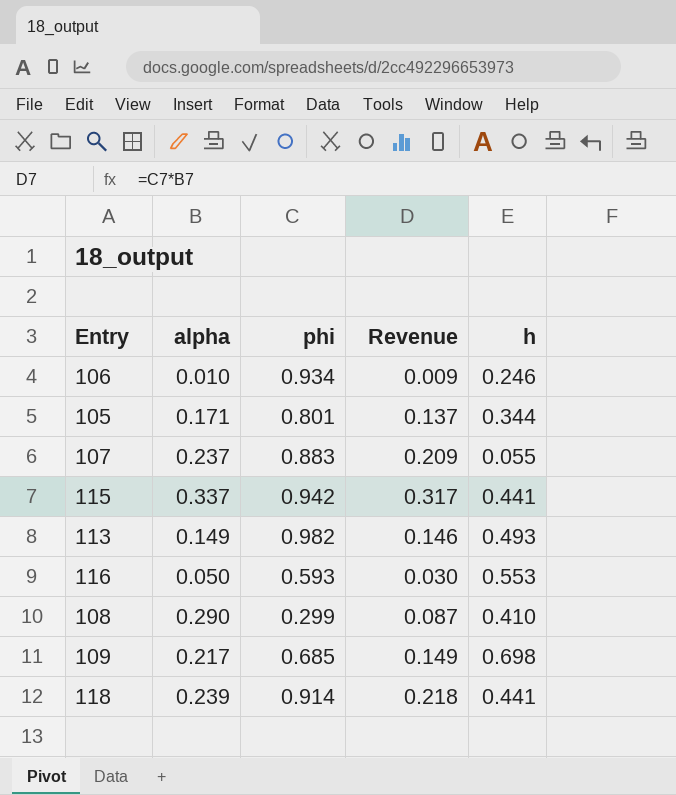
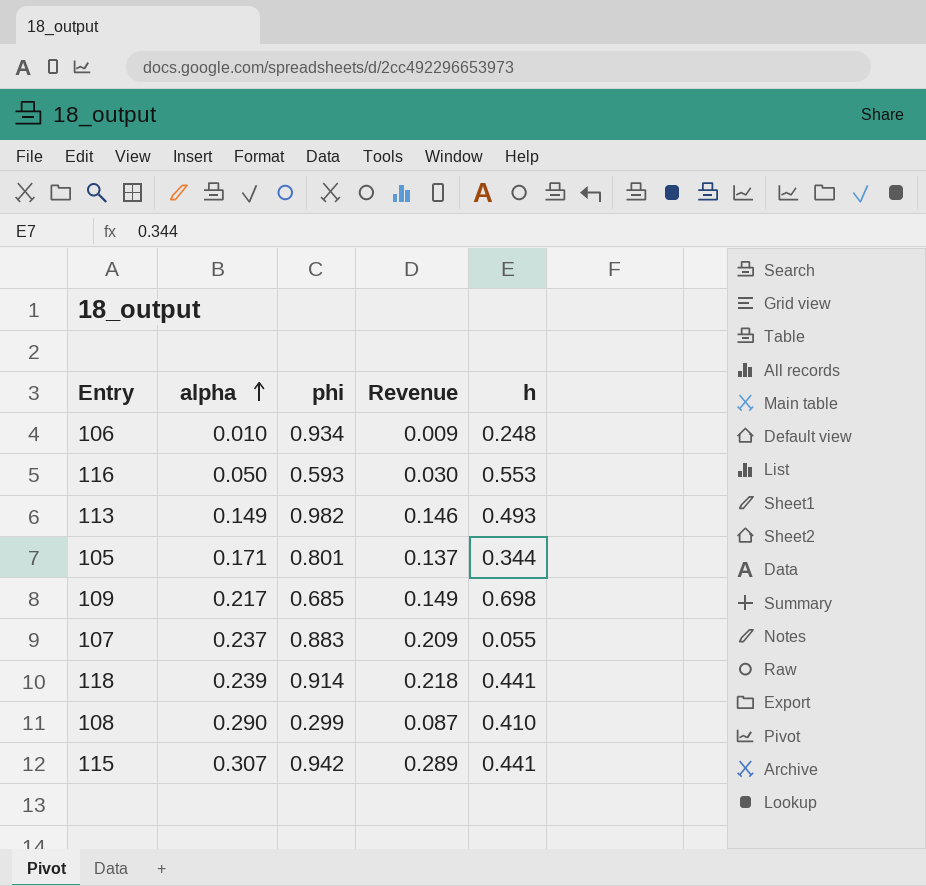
row order: none -> alpha ascending
106 | h: 0.246 -> 0.248
115 | alpha: 0.337 -> 0.307
115 | Revenue: 0.317 -> 0.289

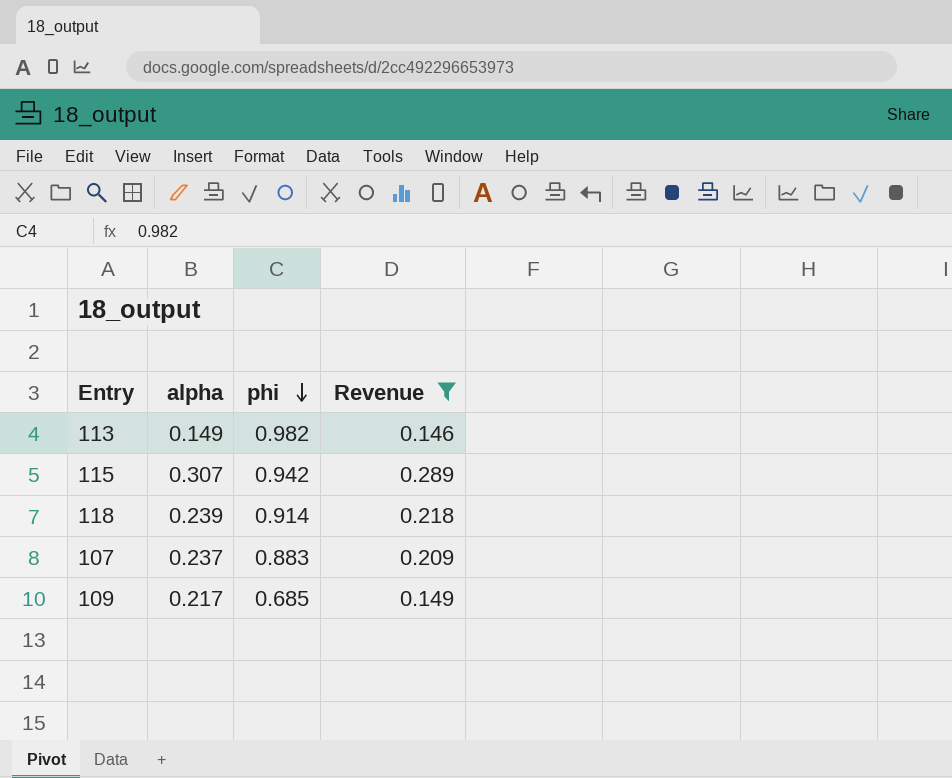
filter: none -> Revenue >= 0.146
row order: alpha ascending -> phi descending
column h | position: 5 -> none

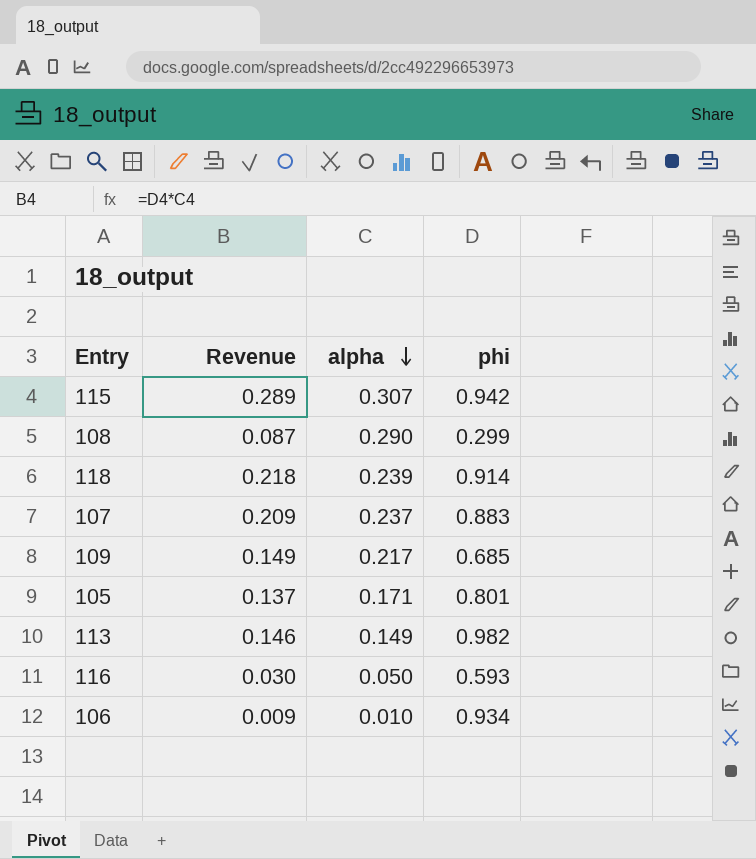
filter: Revenue >= 0.146 -> none
row order: phi descending -> alpha descending
column Revenue | position: 4 -> 2

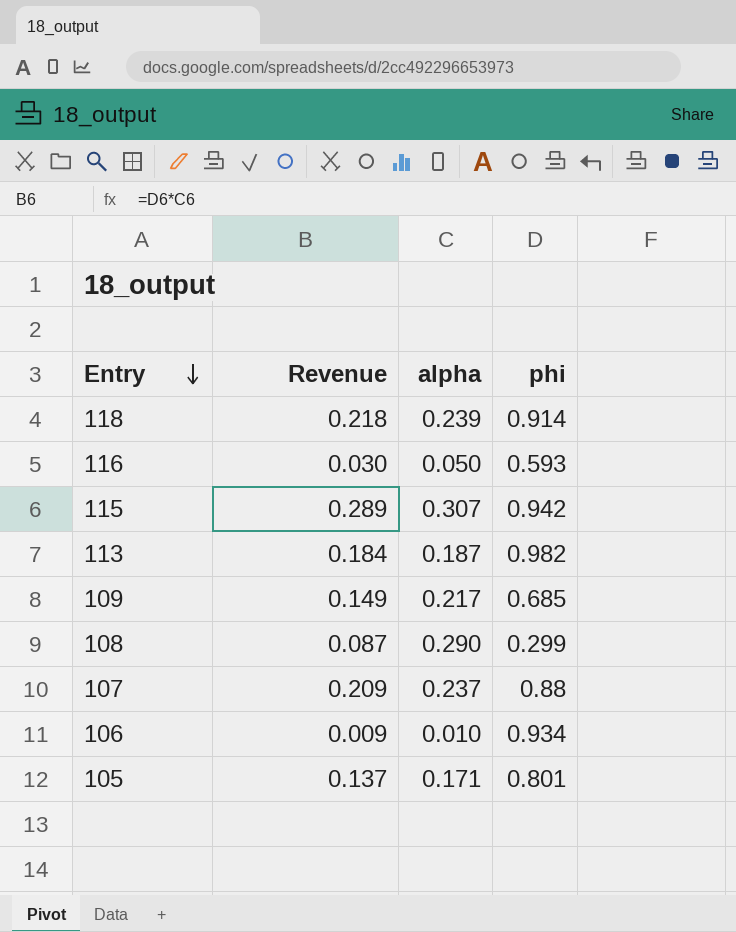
row order: alpha descending -> Entry descending
113 | Revenue: 0.146 -> 0.184
113 | alpha: 0.149 -> 0.187
107 | phi: 0.883 -> 0.88

